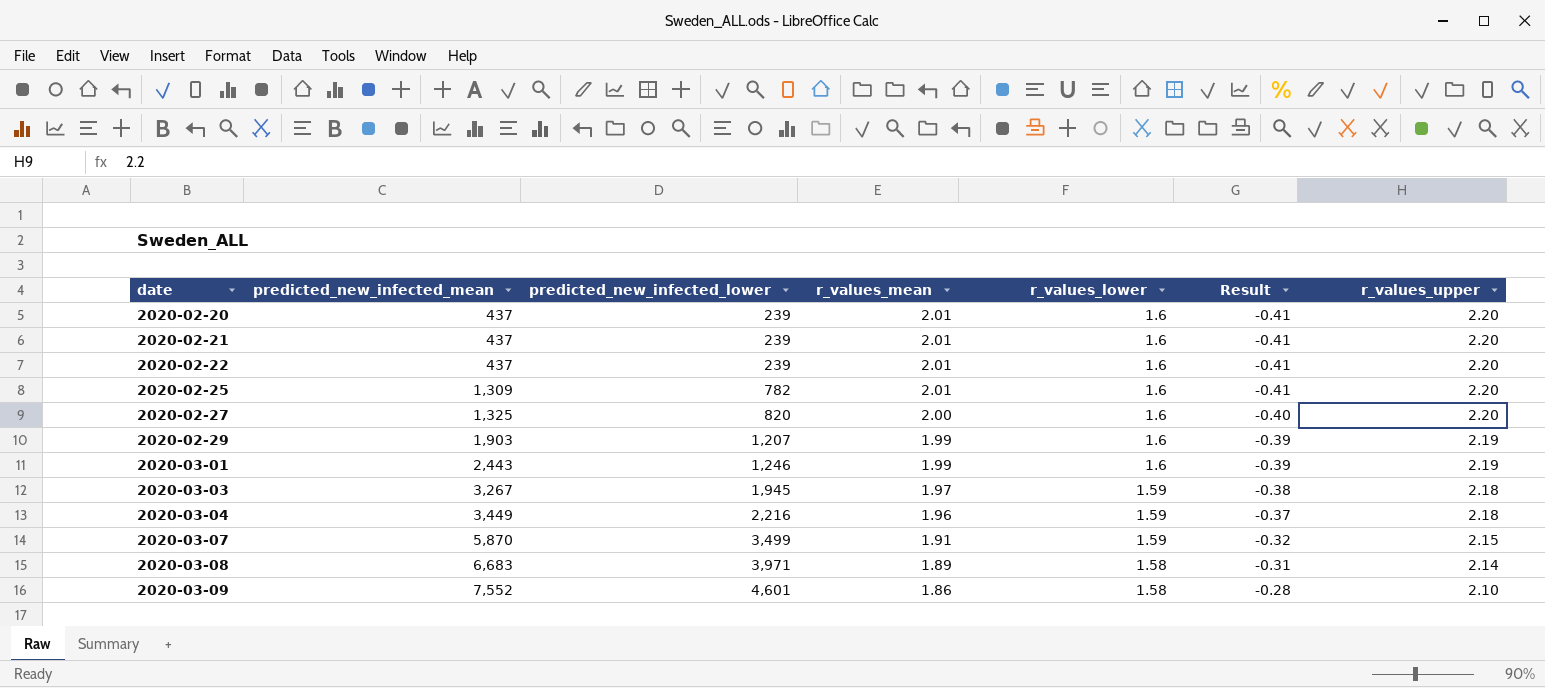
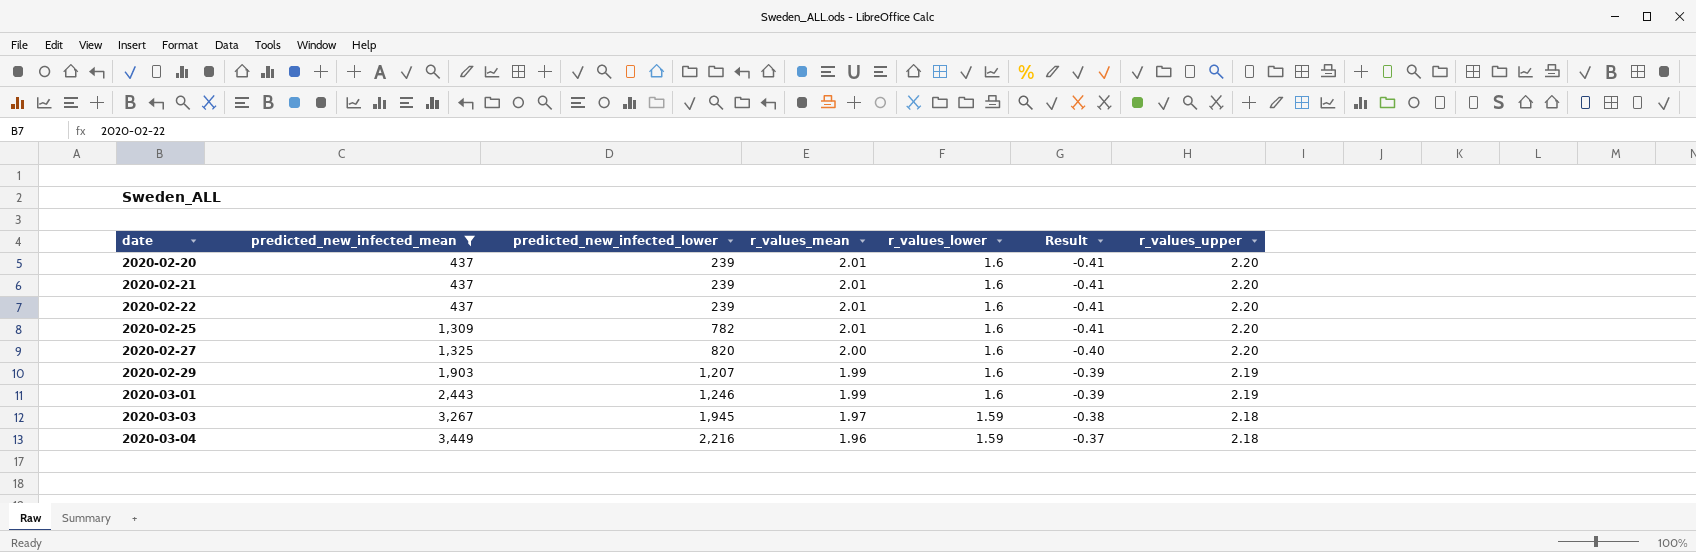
filter: none -> predicted_new_infected_mean <= 3,449

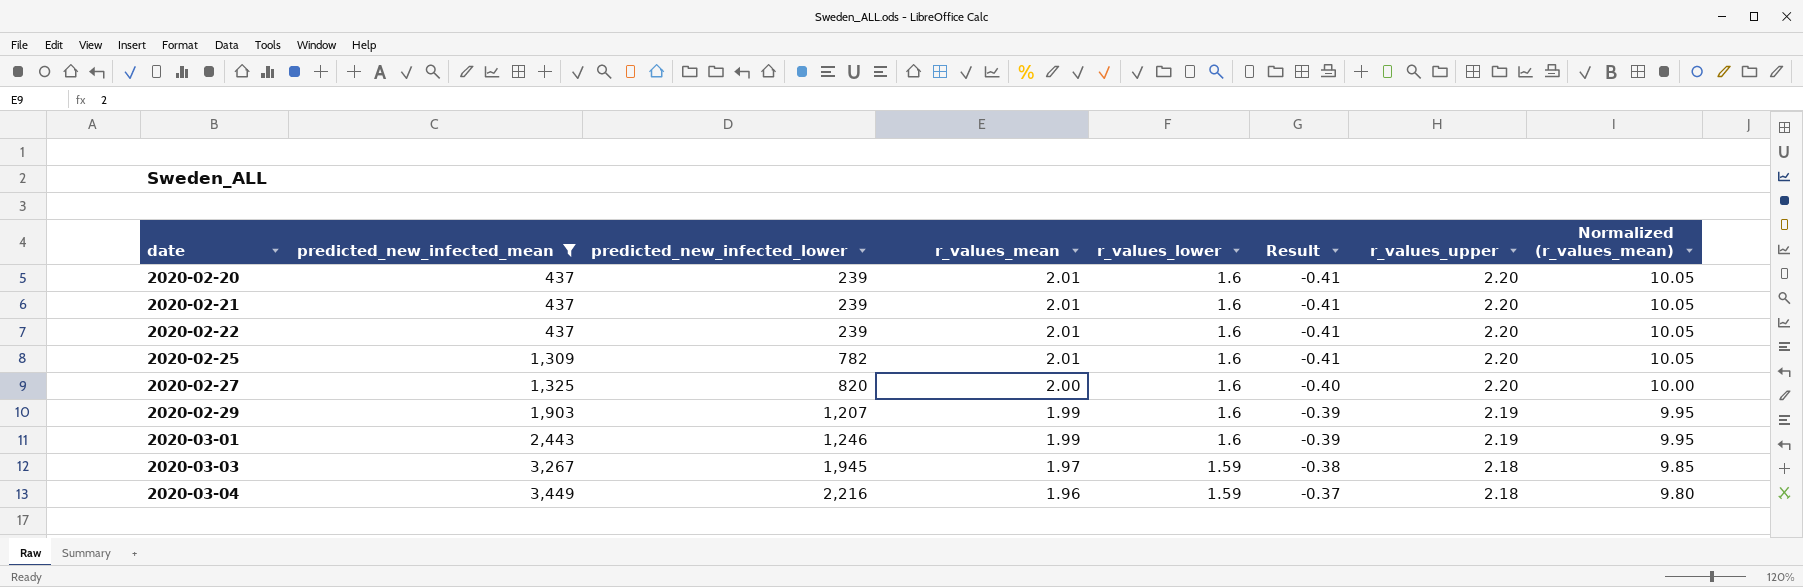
column Normalized (r_values_mean) | formula: none -> [r_values_mean] * 5

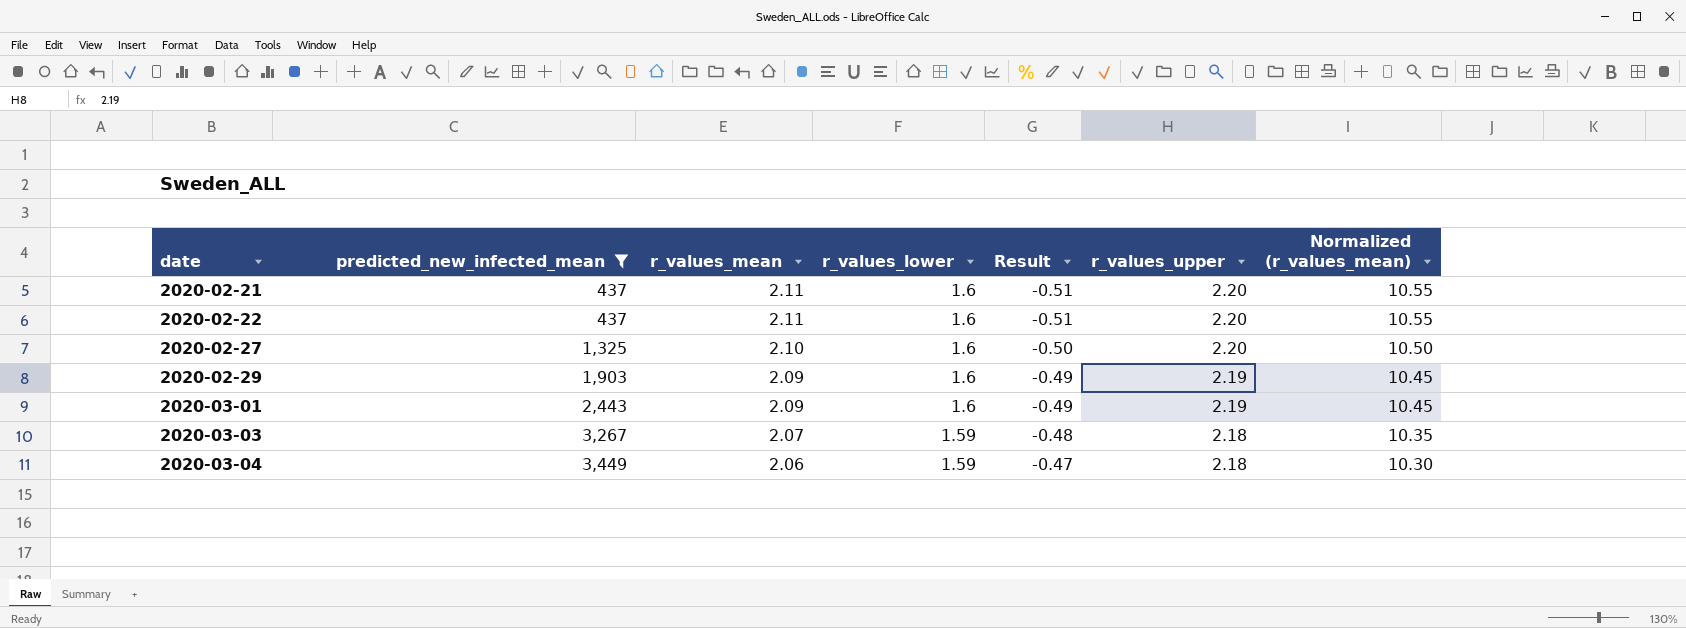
column predicted_new_infected_lower | position: 3 -> none
row 2020-02-20: 437 | 239 | 2.01 | 1.6 | -0.41 | 2.20 | 10.05 -> none
row 2020-02-25: 1,309 | 782 | 2.01 | 1.6 | -0.41 | 2.20 | 10.05 -> none
2020-02-21 | r_values_mean: 2.01 -> 2.11
2020-02-21 | Result: -0.41 -> -0.51
2020-02-21 | Normalized (r_values_mean): 10.05 -> 10.55
2020-02-22 | r_values_mean: 2.01 -> 2.11
2020-02-22 | Result: -0.41 -> -0.51
2020-02-22 | Normalized (r_values_mean): 10.05 -> 10.55
2020-02-27 | r_values_mean: 2.00 -> 2.10
2020-02-27 | Result: -0.40 -> -0.50
2020-02-27 | Normalized (r_values_mean): 10.00 -> 10.50
2020-02-29 | r_values_mean: 1.99 -> 2.09
2020-02-29 | Result: -0.39 -> -0.49
2020-02-29 | Normalized (r_values_mean): 9.95 -> 10.45
2020-03-01 | r_values_mean: 1.99 -> 2.09
2020-03-01 | Result: -0.39 -> -0.49
2020-03-01 | Normalized (r_values_mean): 9.95 -> 10.45
2020-03-03 | r_values_mean: 1.97 -> 2.07
2020-03-03 | Result: -0.38 -> -0.48
2020-03-03 | Normalized (r_values_mean): 9.85 -> 10.35
2020-03-04 | r_values_mean: 1.96 -> 2.06
2020-03-04 | Result: -0.37 -> -0.47
2020-03-04 | Normalized (r_values_mean): 9.80 -> 10.30

